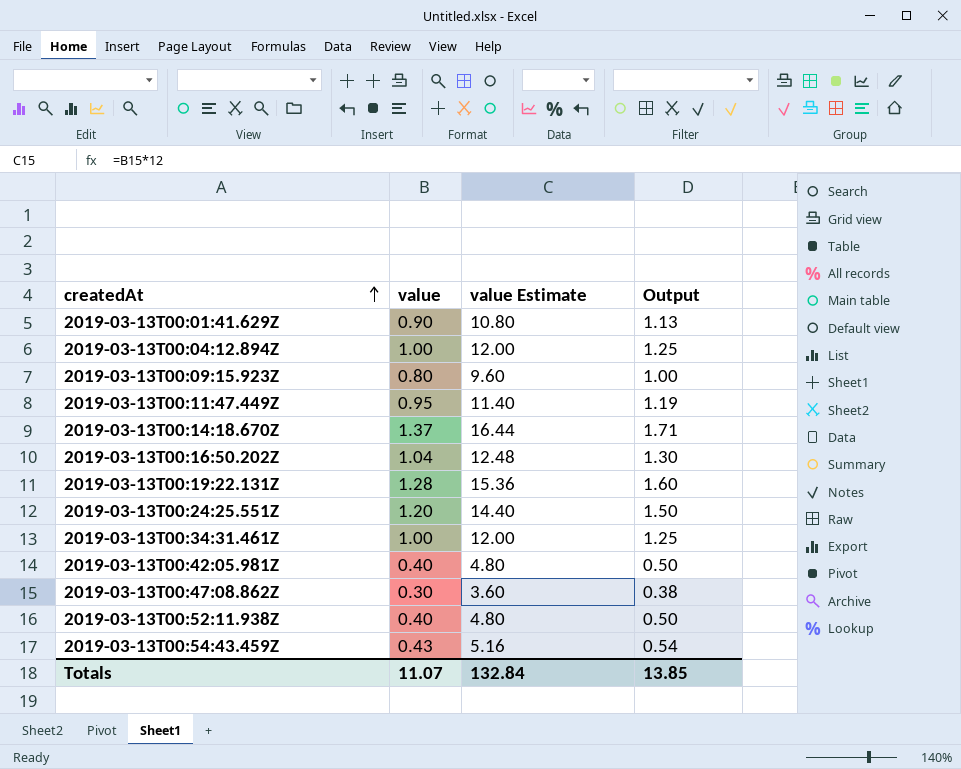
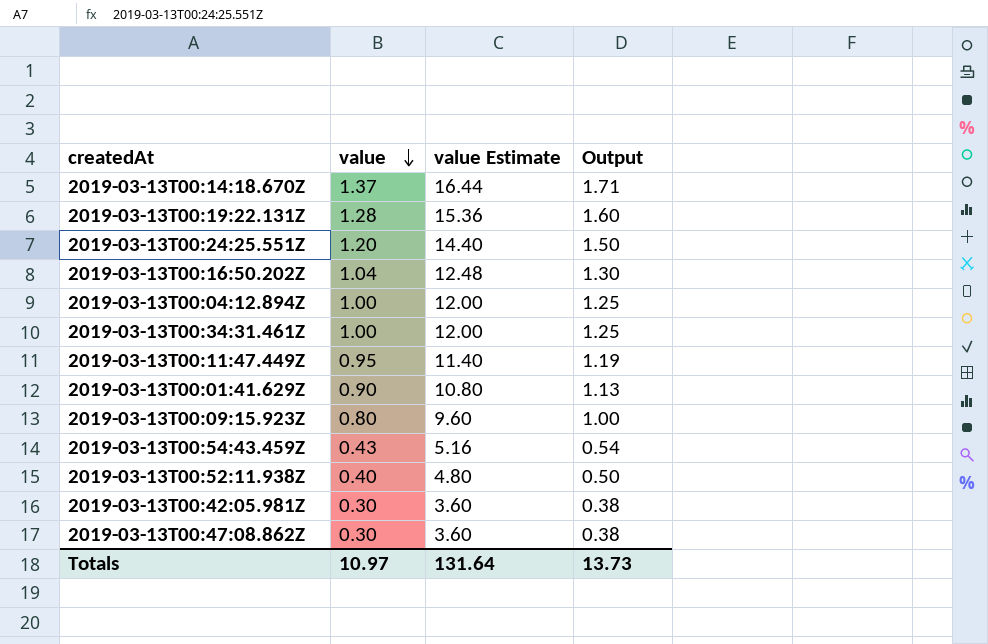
row order: createdAt ascending -> value descending
2019-03-13T00:42:05.981Z | value: 0.40 -> 0.30
2019-03-13T00:42:05.981Z | value Estimate: 4.80 -> 3.60
2019-03-13T00:42:05.981Z | Output: 0.50 -> 0.38
Totals | value: 11.07 -> 10.97
Totals | value Estimate: 132.84 -> 131.64
Totals | Output: 13.85 -> 13.73

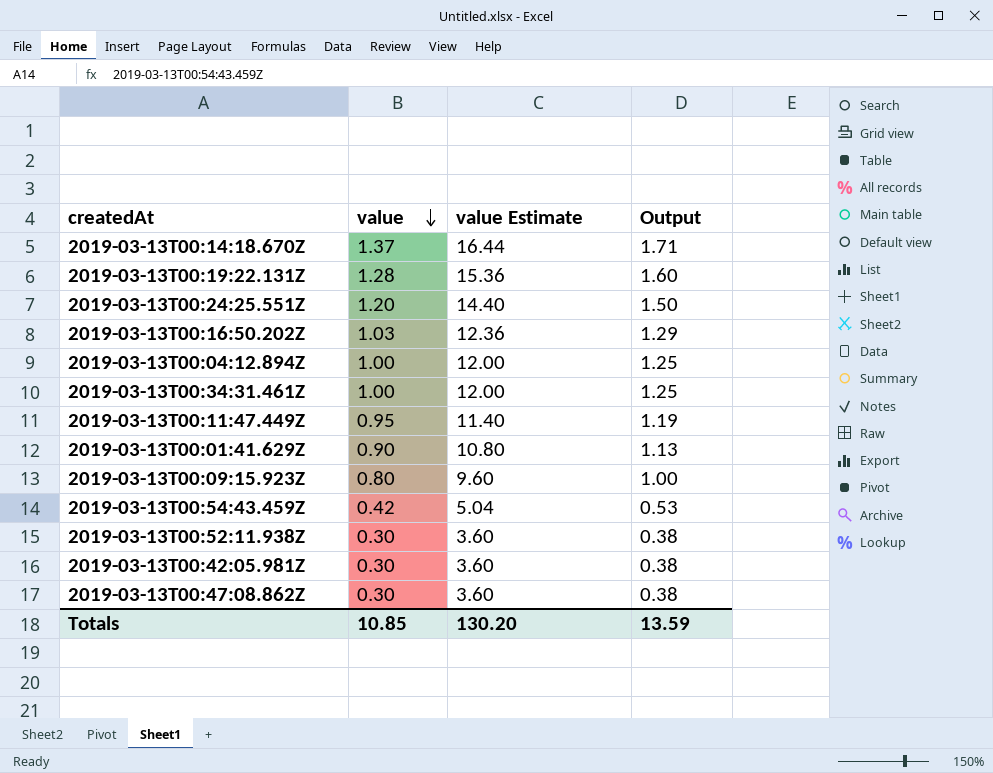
2019-03-13T00:16:50.202Z | value: 1.04 -> 1.03
2019-03-13T00:16:50.202Z | value Estimate: 12.48 -> 12.36
2019-03-13T00:16:50.202Z | Output: 1.30 -> 1.29
2019-03-13T00:54:43.459Z | value: 0.43 -> 0.42
2019-03-13T00:54:43.459Z | value Estimate: 5.16 -> 5.04
2019-03-13T00:54:43.459Z | Output: 0.54 -> 0.53
2019-03-13T00:52:11.938Z | value: 0.40 -> 0.30
2019-03-13T00:52:11.938Z | value Estimate: 4.80 -> 3.60
2019-03-13T00:52:11.938Z | Output: 0.50 -> 0.38
Totals | value: 10.97 -> 10.85
Totals | value Estimate: 131.64 -> 130.20
Totals | Output: 13.73 -> 13.59

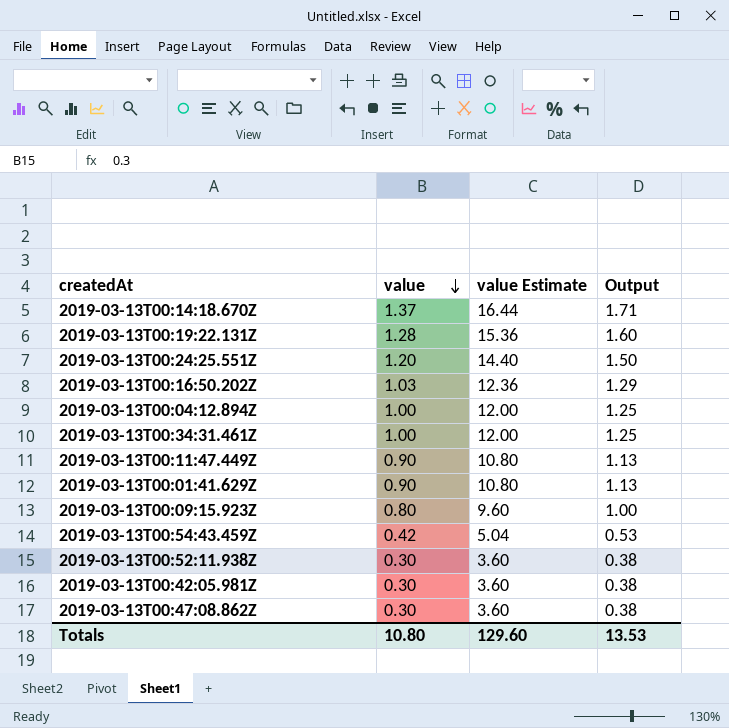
2019-03-13T00:11:47.449Z | value: 0.95 -> 0.90
2019-03-13T00:11:47.449Z | value Estimate: 11.40 -> 10.80
2019-03-13T00:11:47.449Z | Output: 1.19 -> 1.13
Totals | value: 10.85 -> 10.80
Totals | value Estimate: 130.20 -> 129.60
Totals | Output: 13.59 -> 13.53

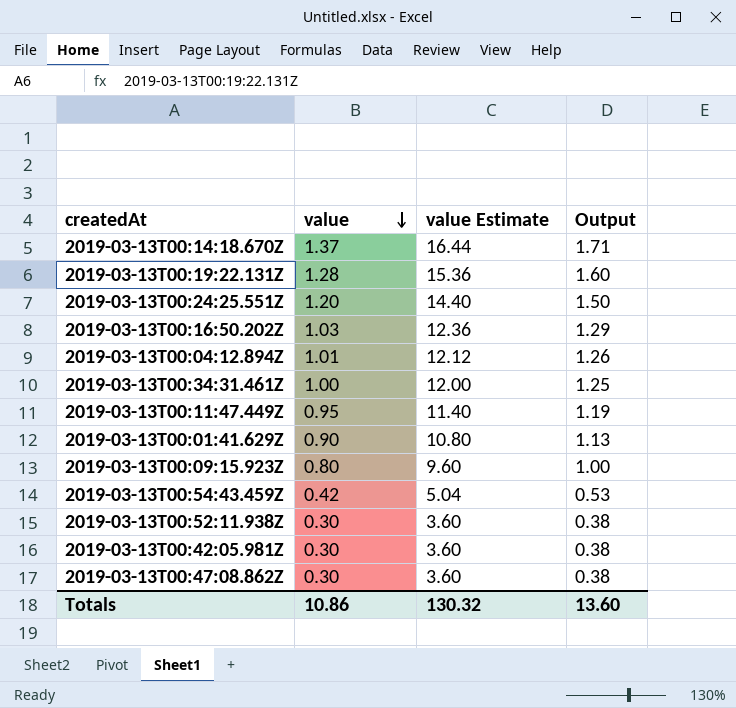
2019-03-13T00:04:12.894Z | value: 1.00 -> 1.01
2019-03-13T00:04:12.894Z | value Estimate: 12.00 -> 12.12
2019-03-13T00:04:12.894Z | Output: 1.25 -> 1.26
2019-03-13T00:11:47.449Z | value: 0.90 -> 0.95
2019-03-13T00:11:47.449Z | value Estimate: 10.80 -> 11.40
2019-03-13T00:11:47.449Z | Output: 1.13 -> 1.19
Totals | value: 10.80 -> 10.86
Totals | value Estimate: 129.60 -> 130.32
Totals | Output: 13.53 -> 13.60

